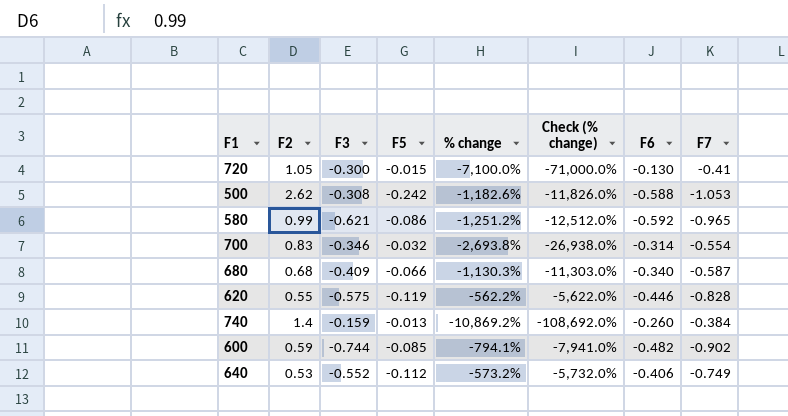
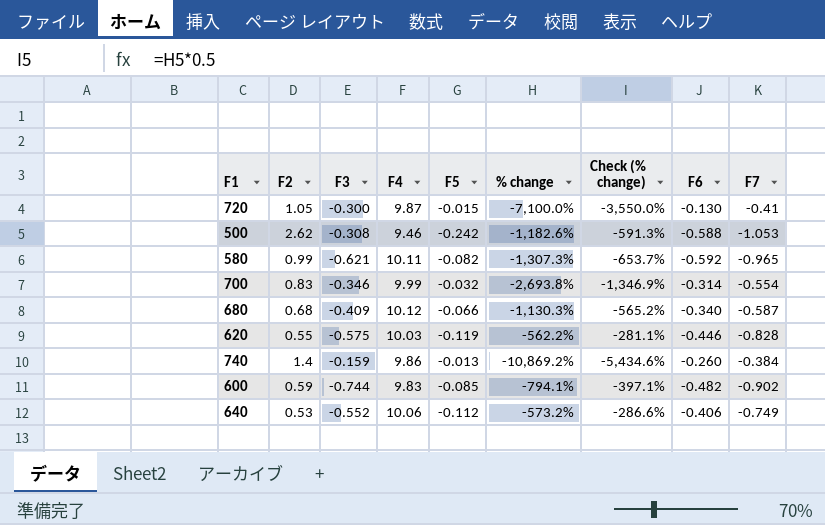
column F4 | position: none -> 4
column Check (% change) | formula: [% change] * 10 -> [% change] * 0.5
580 | F5: -0.086 -> -0.082
580 | % change: -1,251.2% -> -1,307.3%

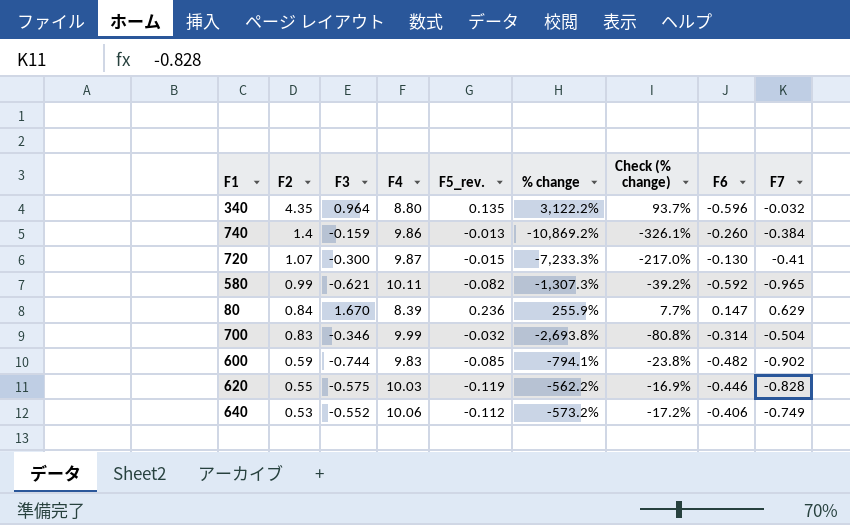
row order: none -> F2 descending
column name: F5 -> F5_rev.
column Check (% change) | formula: [% change] * 0.5 -> [% change] * 0.03
row 500: 2.62 | -0.308 | 9.46 | -0.242 | -1,182.6% | -591.3% | -0.588 | -1.053 -> none
row 680: 0.68 | -0.409 | 10.12 | -0.066 | -1,130.3% | -565.2% | -0.340 | -0.587 -> none
row 340: none -> 4.35 | 0.964 | 8.80 | 0.135 | 3,122.2% | 93.7% | -0.596 | -0.032
720 | F2: 1.05 -> 1.07
720 | % change: -7,100.0% -> -7,233.3%
row 80: none -> 0.84 | 1.670 | 8.39 | 0.236 | 255.9% | 7.7% | 0.147 | 0.629
700 | F7: -0.554 -> -0.504

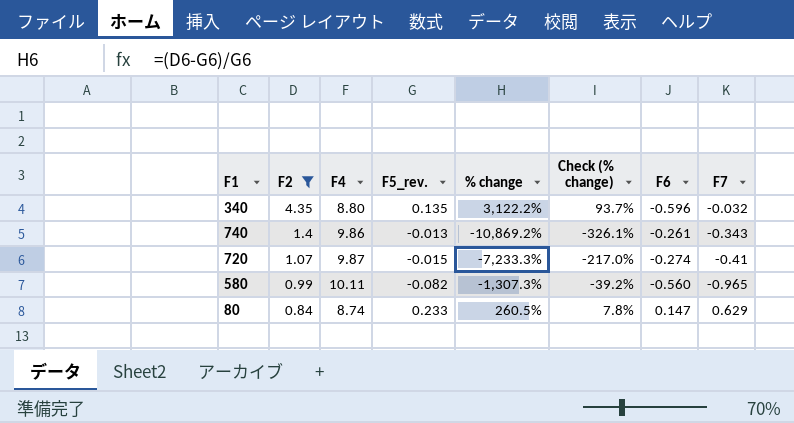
filter: none -> F2 >= 0.84
column F3 | position: 3 -> none
740 | F6: -0.260 -> -0.261
740 | F7: -0.384 -> -0.343
720 | F6: -0.130 -> -0.274
580 | F6: -0.592 -> -0.560
80 | F4: 8.39 -> 8.74
80 | F5_rev.: 0.236 -> 0.233
80 | % change: 255.9% -> 260.5%
80 | Check (% change): 7.7% -> 7.8%

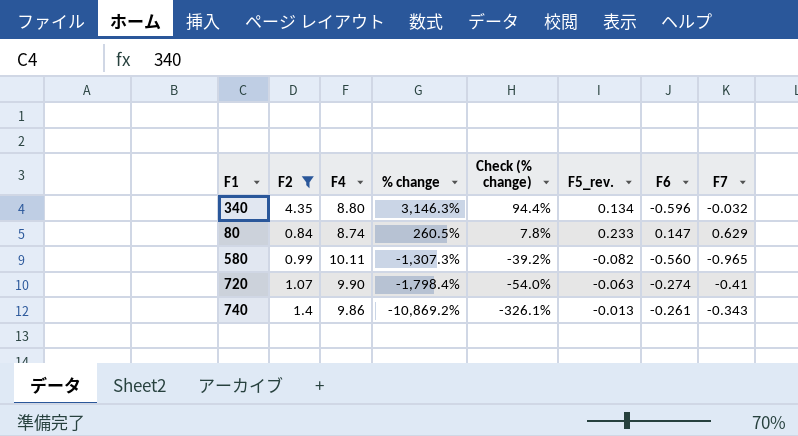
row order: F2 descending -> % change descending
column F5_rev. | position: 4 -> 6
340 | % change: 3,122.2% -> 3,146.3%
340 | Check (% change): 93.7% -> 94.4%
340 | F5_rev.: 0.135 -> 0.134
720 | F4: 9.87 -> 9.90
720 | % change: -7,233.3% -> -1,798.4%
720 | Check (% change): -217.0% -> -54.0%
720 | F5_rev.: -0.015 -> -0.063

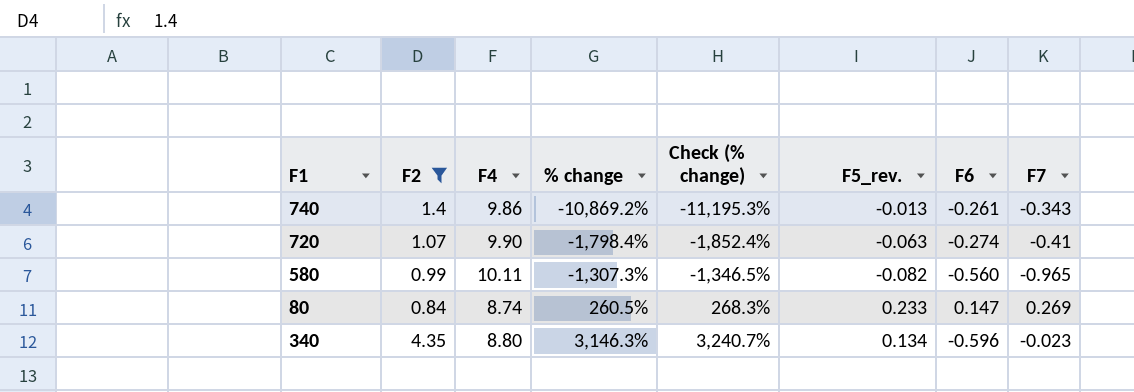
row order: % change descending -> % change ascending
column Check (% change) | formula: [% change] * 0.03 -> [% change] * 1.03
80 | F7: 0.629 -> 0.269
340 | F7: -0.032 -> -0.023

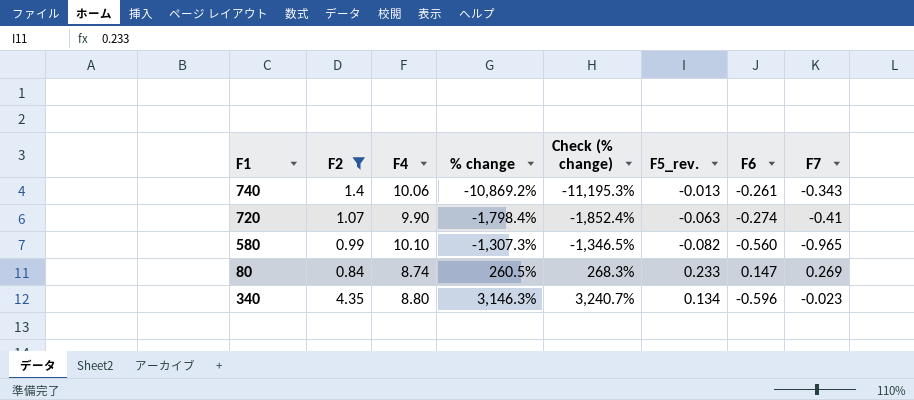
740 | F4: 9.86 -> 10.06
580 | F4: 10.11 -> 10.10

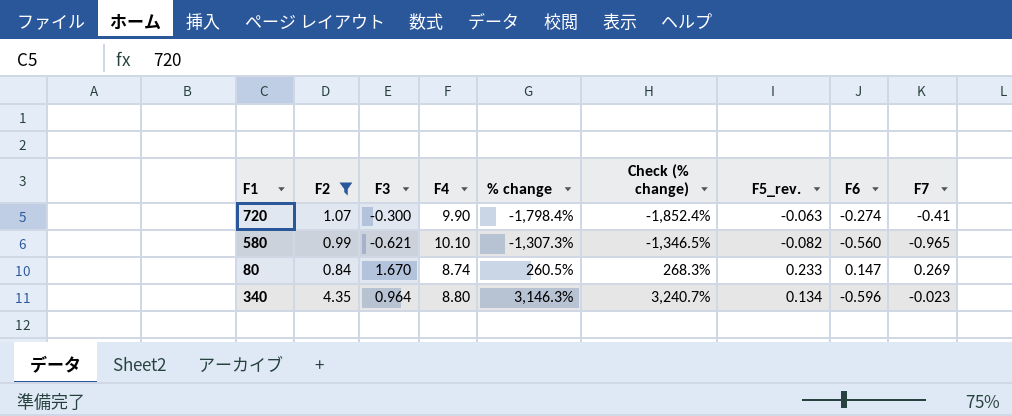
column F3 | position: none -> 3
row 740: 1.4 | 10.06 | -10,869.2% | -11,195.3% | -0.013 | -0.261 | -0.343 -> none

